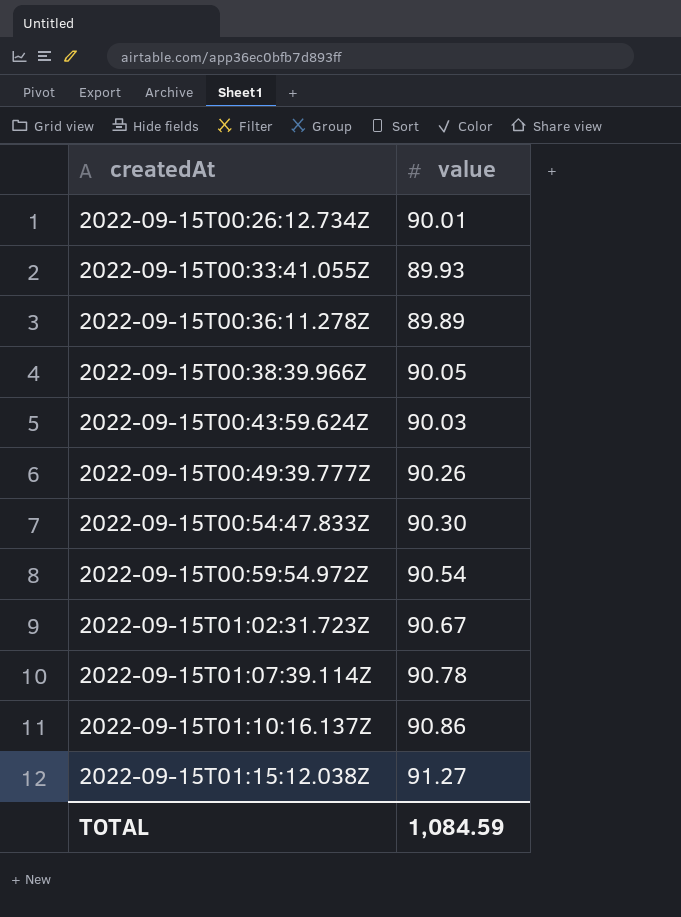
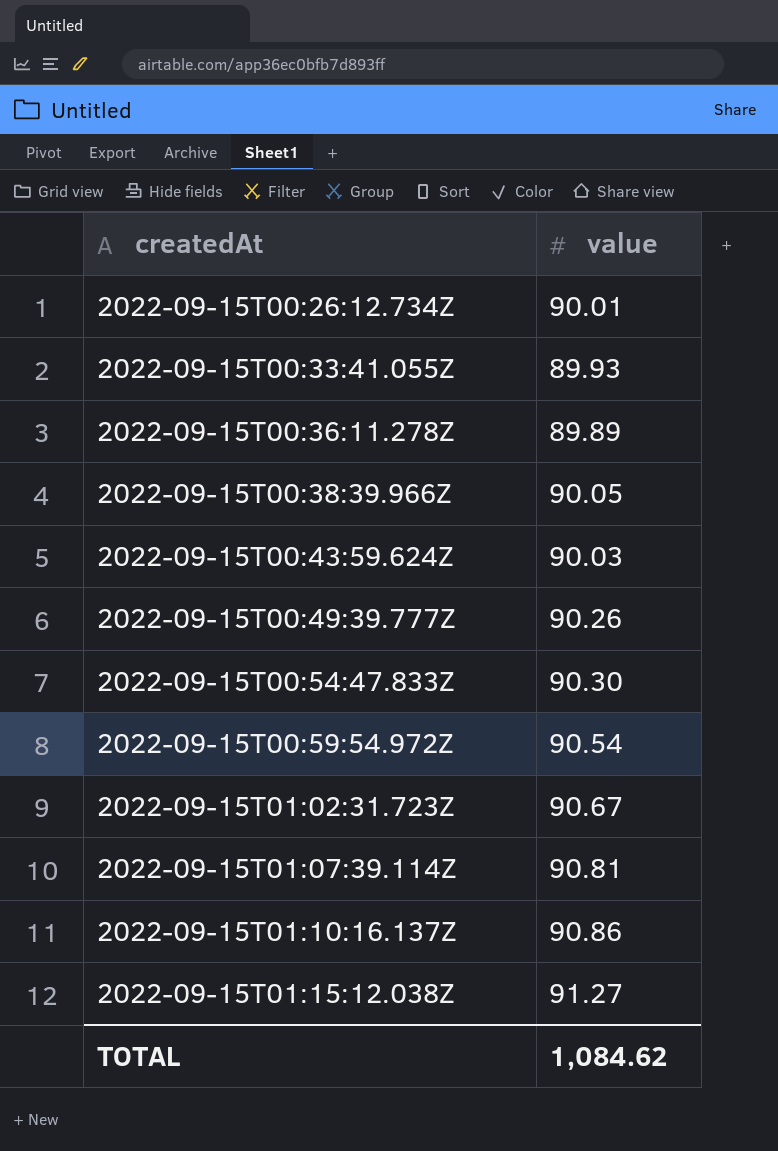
2022-09-15T01:07:39.114Z | value: 90.78 -> 90.81
TOTAL | value: 1,084.59 -> 1,084.62

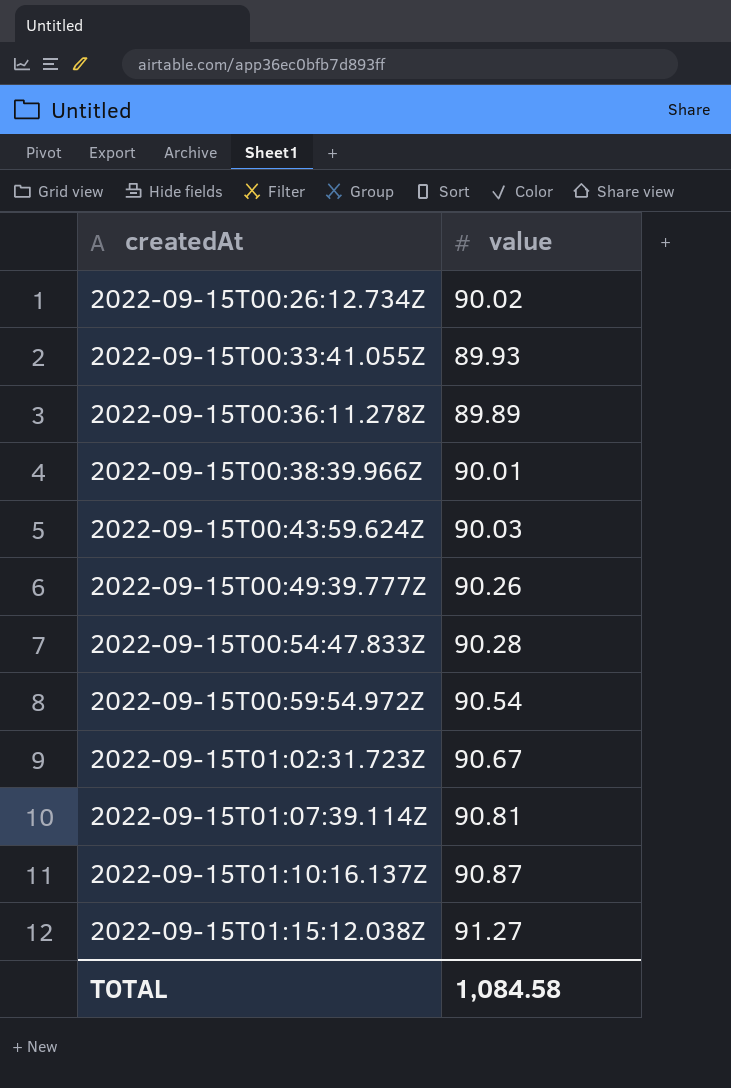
2022-09-15T00:26:12.734Z | value: 90.01 -> 90.02
2022-09-15T00:38:39.966Z | value: 90.05 -> 90.01
2022-09-15T00:54:47.833Z | value: 90.30 -> 90.28
2022-09-15T01:10:16.137Z | value: 90.86 -> 90.87
TOTAL | value: 1,084.62 -> 1,084.58

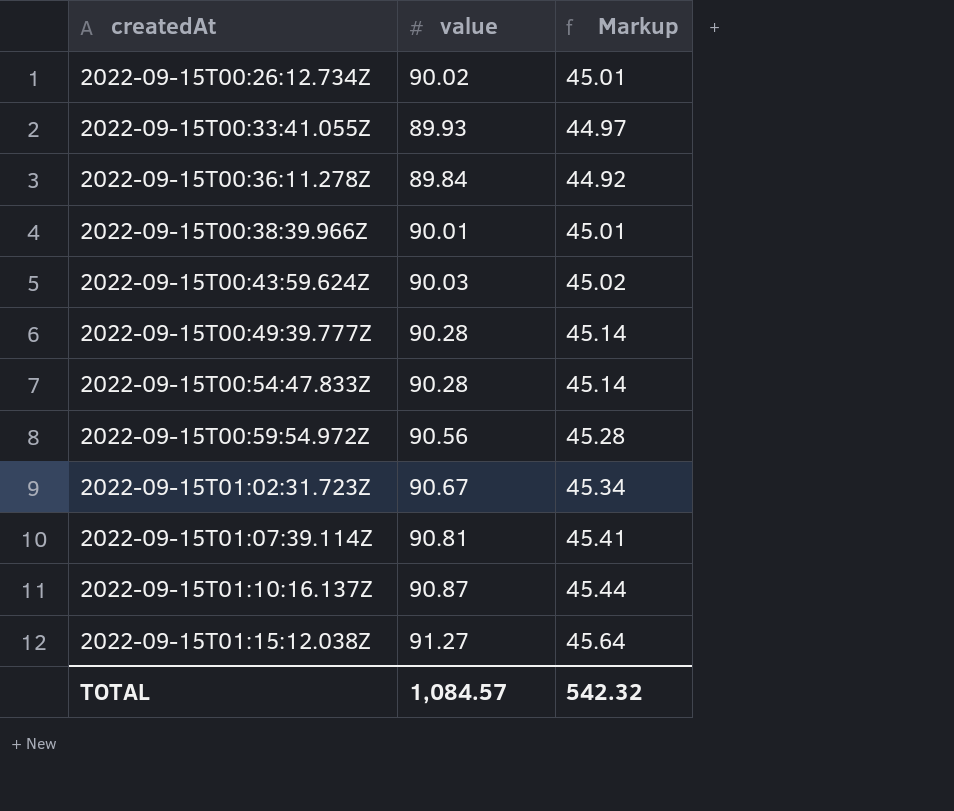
column Markup | formula: none -> [value] * 0.5
2022-09-15T00:36:11.278Z | value: 89.89 -> 89.84
2022-09-15T00:49:39.777Z | value: 90.26 -> 90.28
2022-09-15T00:59:54.972Z | value: 90.54 -> 90.56
TOTAL | value: 1,084.58 -> 1,084.57

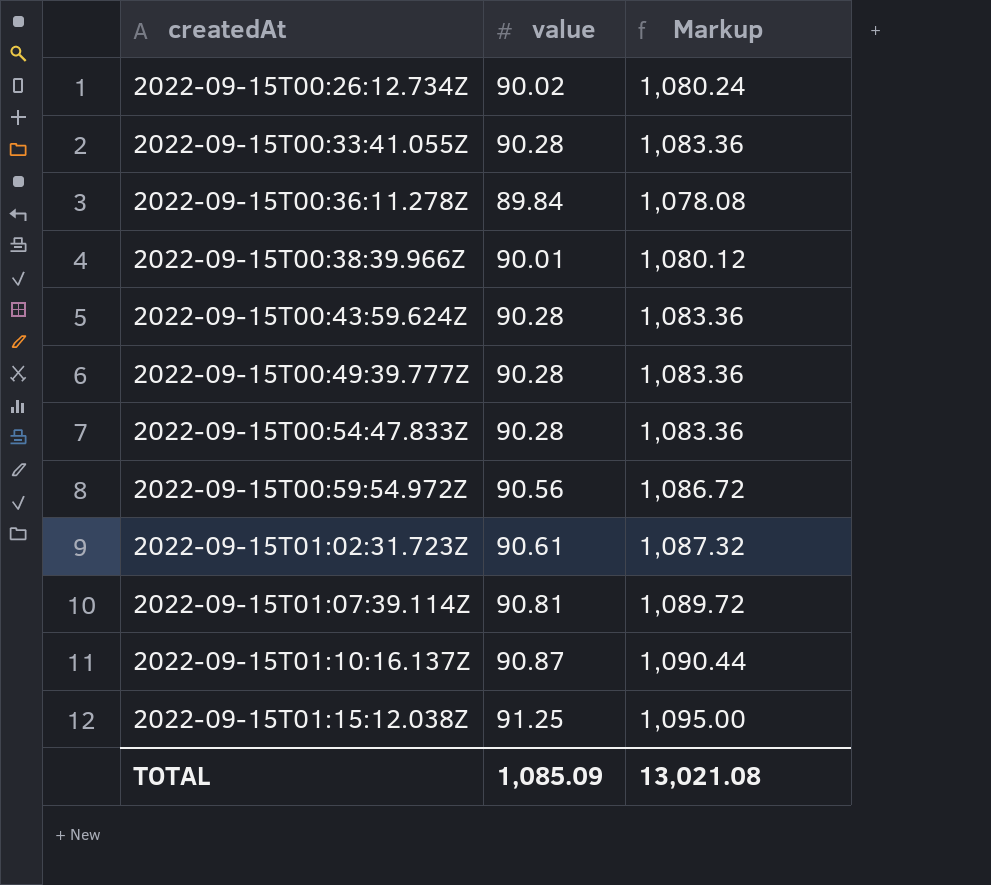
column Markup | formula: [value] * 0.5 -> [value] * 12
2022-09-15T00:33:41.055Z | value: 89.93 -> 90.28
2022-09-15T00:43:59.624Z | value: 90.03 -> 90.28
2022-09-15T01:02:31.723Z | value: 90.67 -> 90.61
2022-09-15T01:15:12.038Z | value: 91.27 -> 91.25
TOTAL | value: 1,084.57 -> 1,085.09
TOTAL | Markup: 542.32 -> 13,021.08

